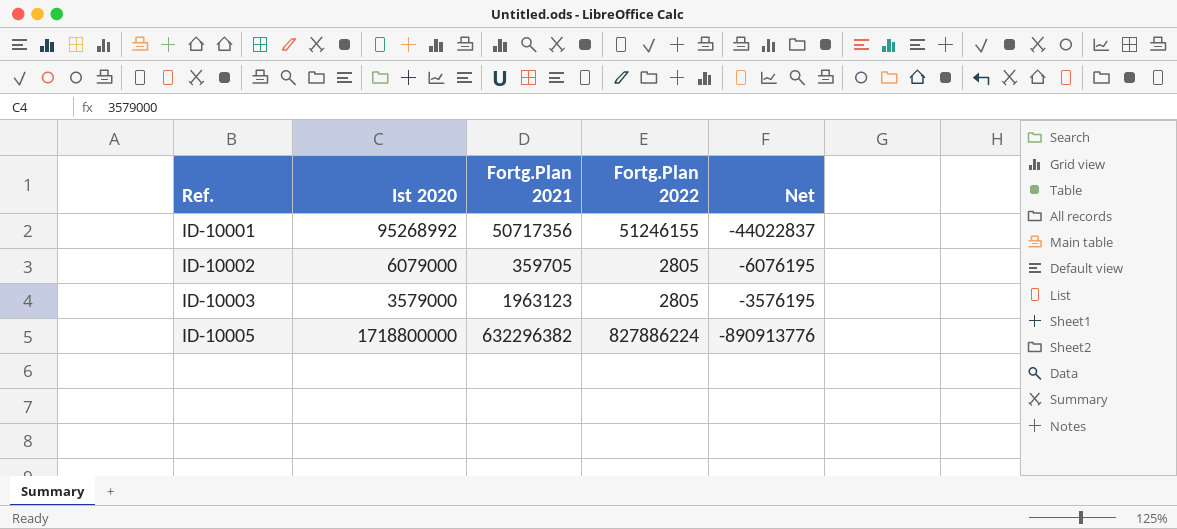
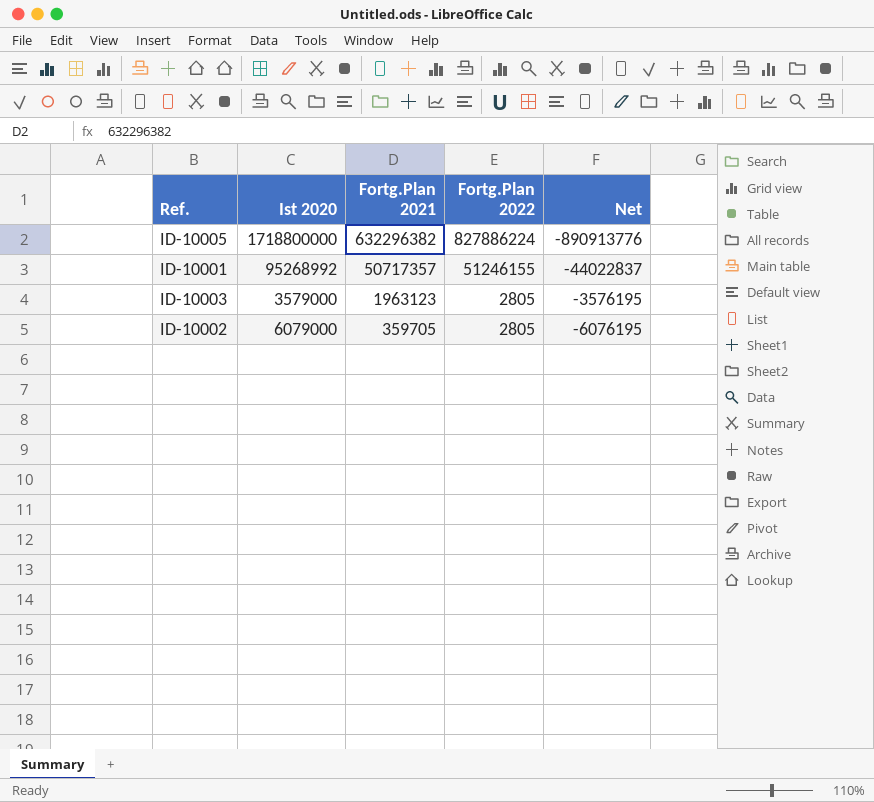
row order: Ref. ascending -> Fortg.Plan 2021 descending
ID-10001 | Fortg.Plan 2021: 50717356 -> 50717357

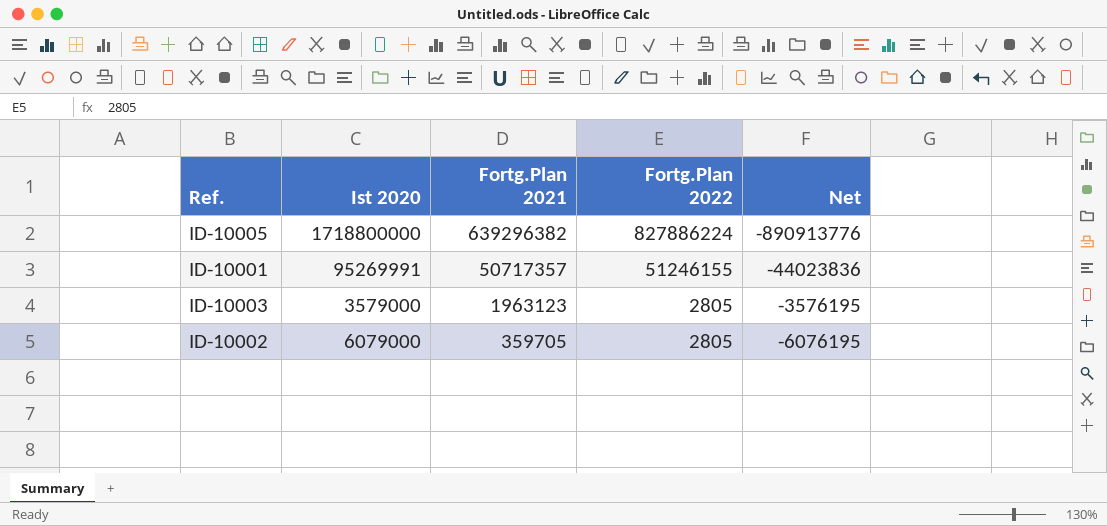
ID-10005 | Fortg.Plan 2021: 632296382 -> 639296382
ID-10001 | Ist 2020: 95268992 -> 95269991
ID-10001 | Net: -44022837 -> -44023836

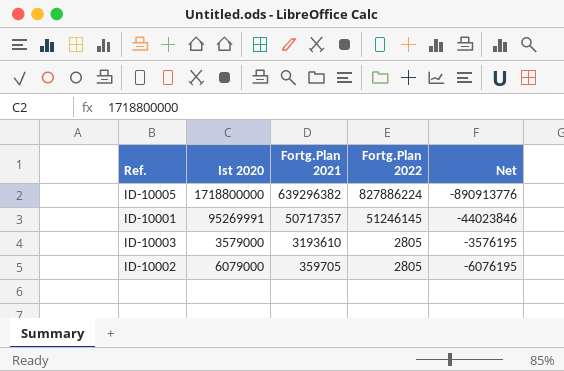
ID-10001 | Fortg.Plan 2022: 51246155 -> 51246145
ID-10001 | Net: -44023836 -> -44023846
ID-10003 | Fortg.Plan 2021: 1963123 -> 3193610

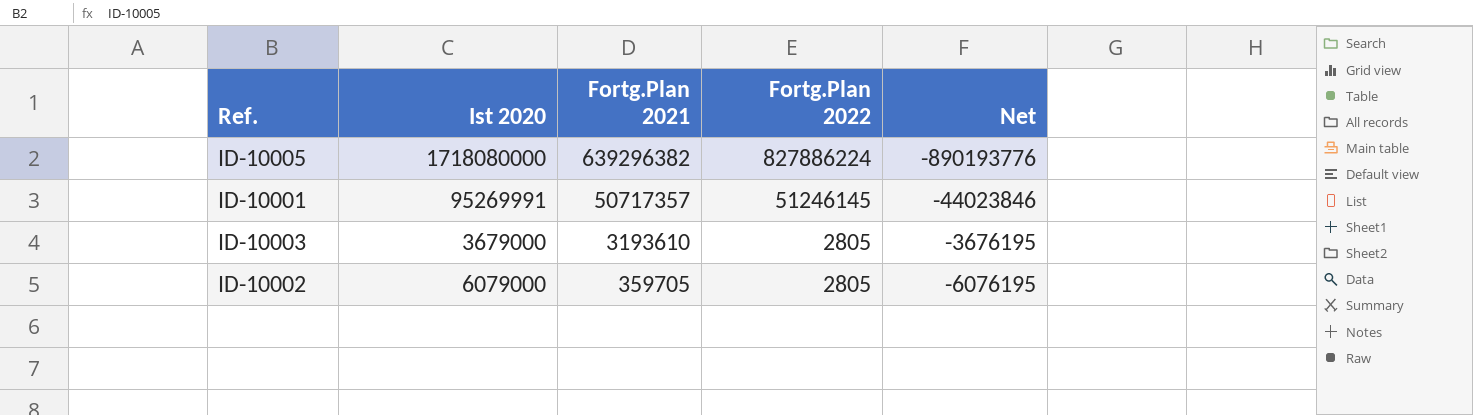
ID-10005 | Ist 2020: 1718800000 -> 1718080000
ID-10005 | Net: -890913776 -> -890193776
ID-10003 | Ist 2020: 3579000 -> 3679000
ID-10003 | Net: -3576195 -> -3676195

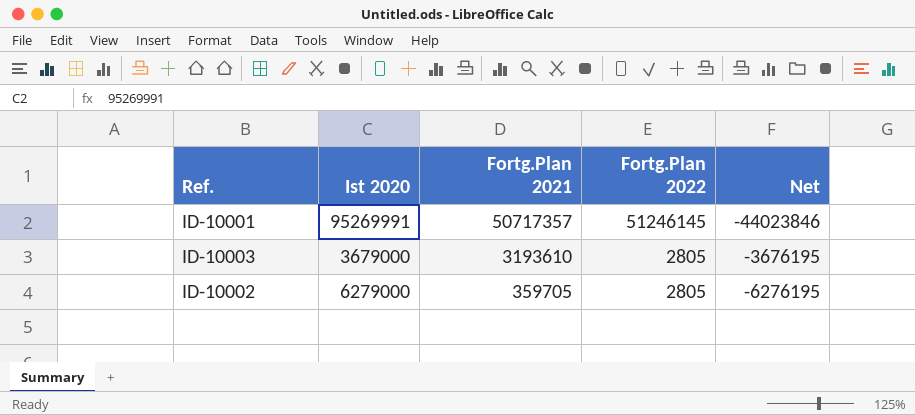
row ID-10005: 1718080000 | 639296382 | 827886224 | -890193776 -> none
ID-10002 | Ist 2020: 6079000 -> 6279000
ID-10002 | Net: -6076195 -> -6276195

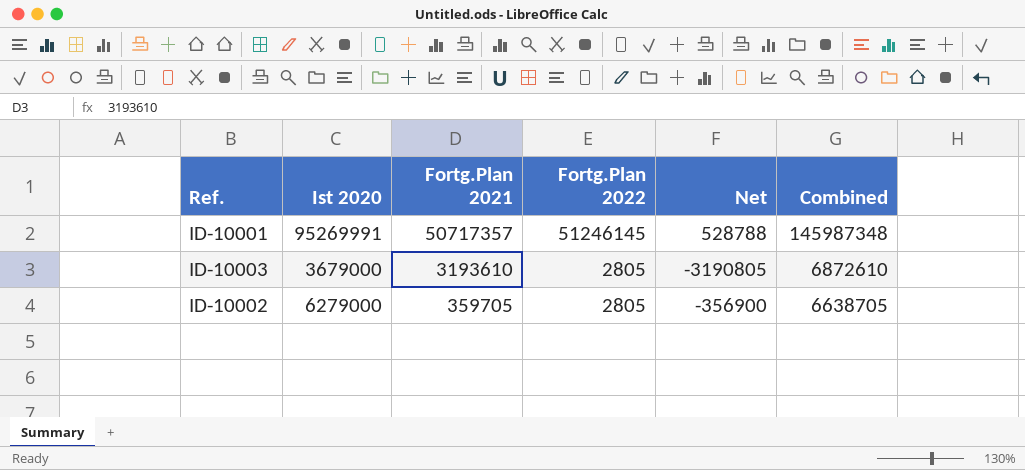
column Net | formula: [Fortg.Plan 2022] - [Ist 2020] -> [Fortg.Plan 2022] - [Fortg.Plan 2021]
column Combined | formula: none -> [Ist 2020] + [Fortg.Plan 2021]

